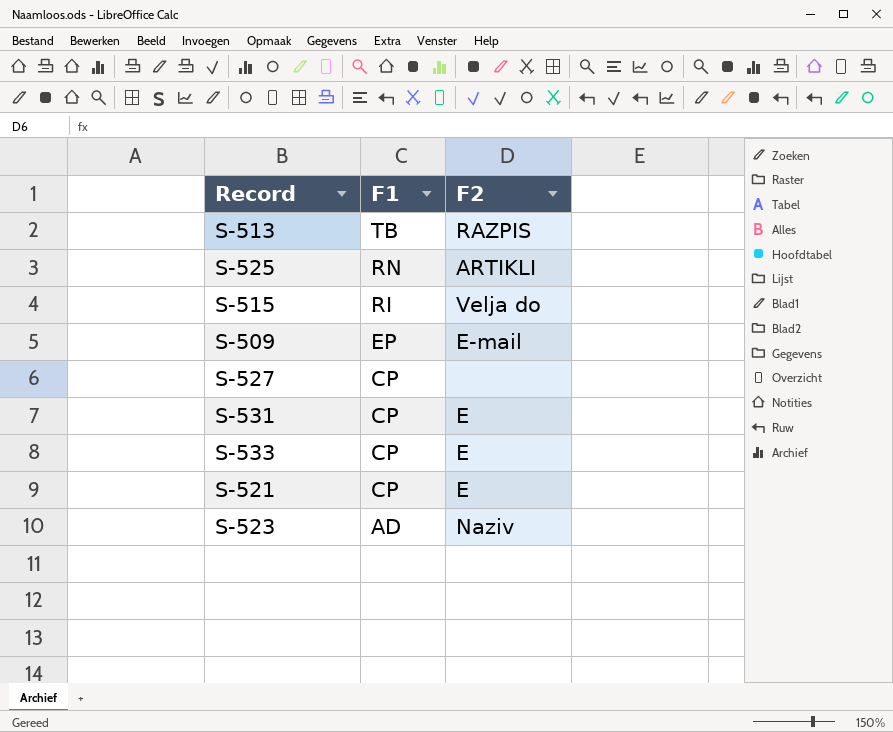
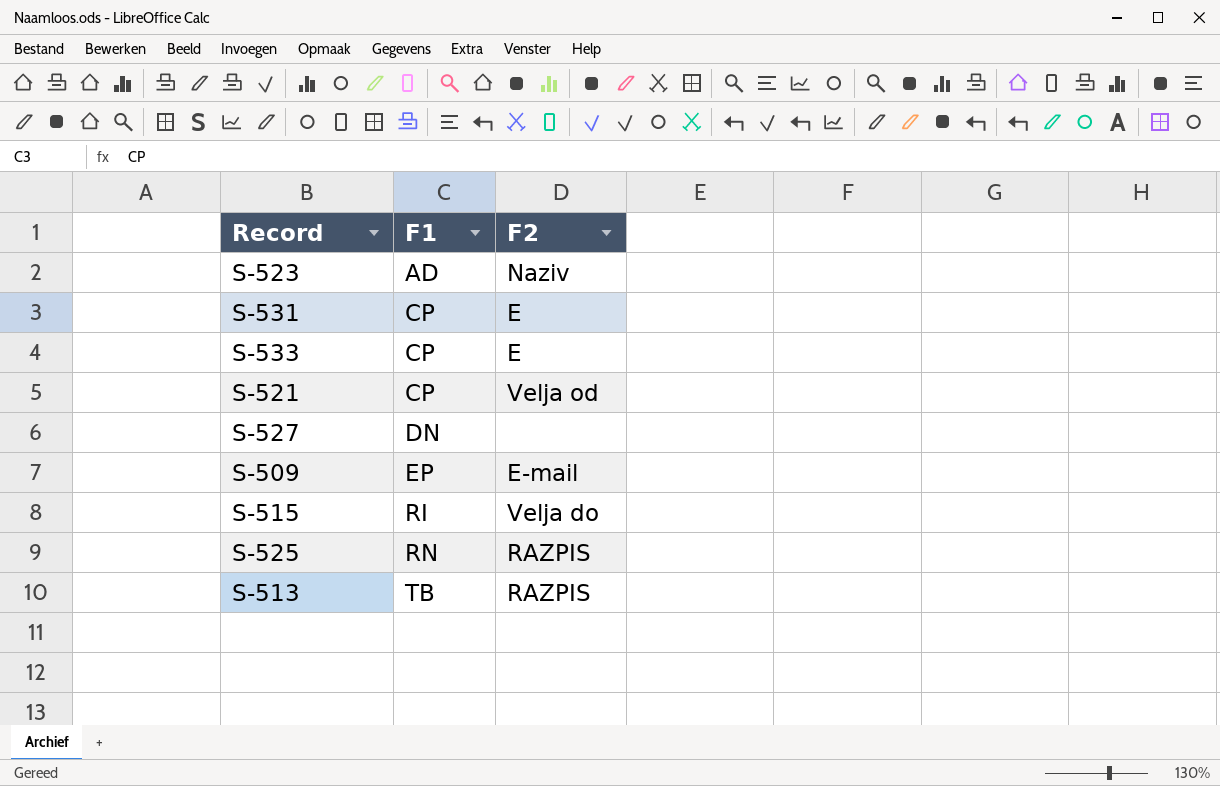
row order: F1 descending -> F1 ascending
S-521 | F2: E -> Velja od
S-527 | F1: CP -> DN
S-525 | F2: ARTIKLI -> RAZPIS

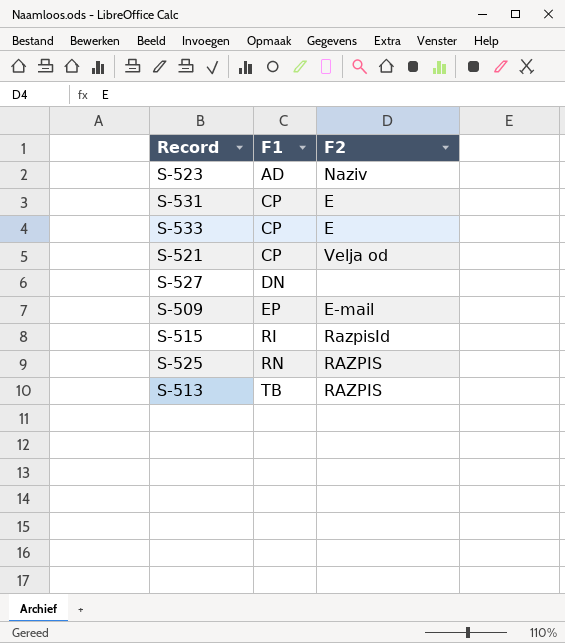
S-515 | F2: Velja do -> RazpisId

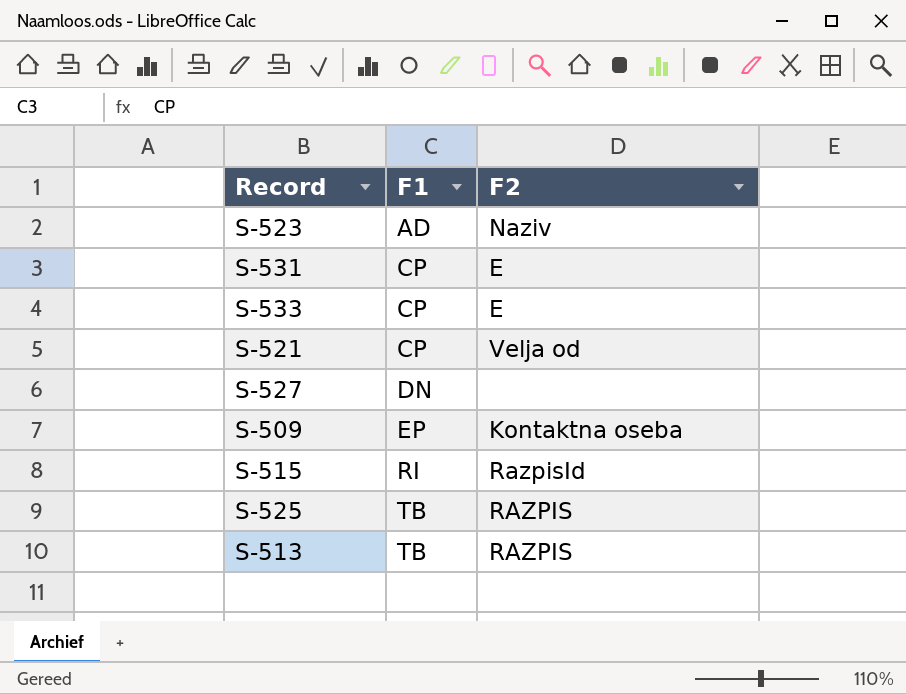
S-509 | F2: E-mail -> Kontaktna oseba
S-525 | F1: RN -> TB

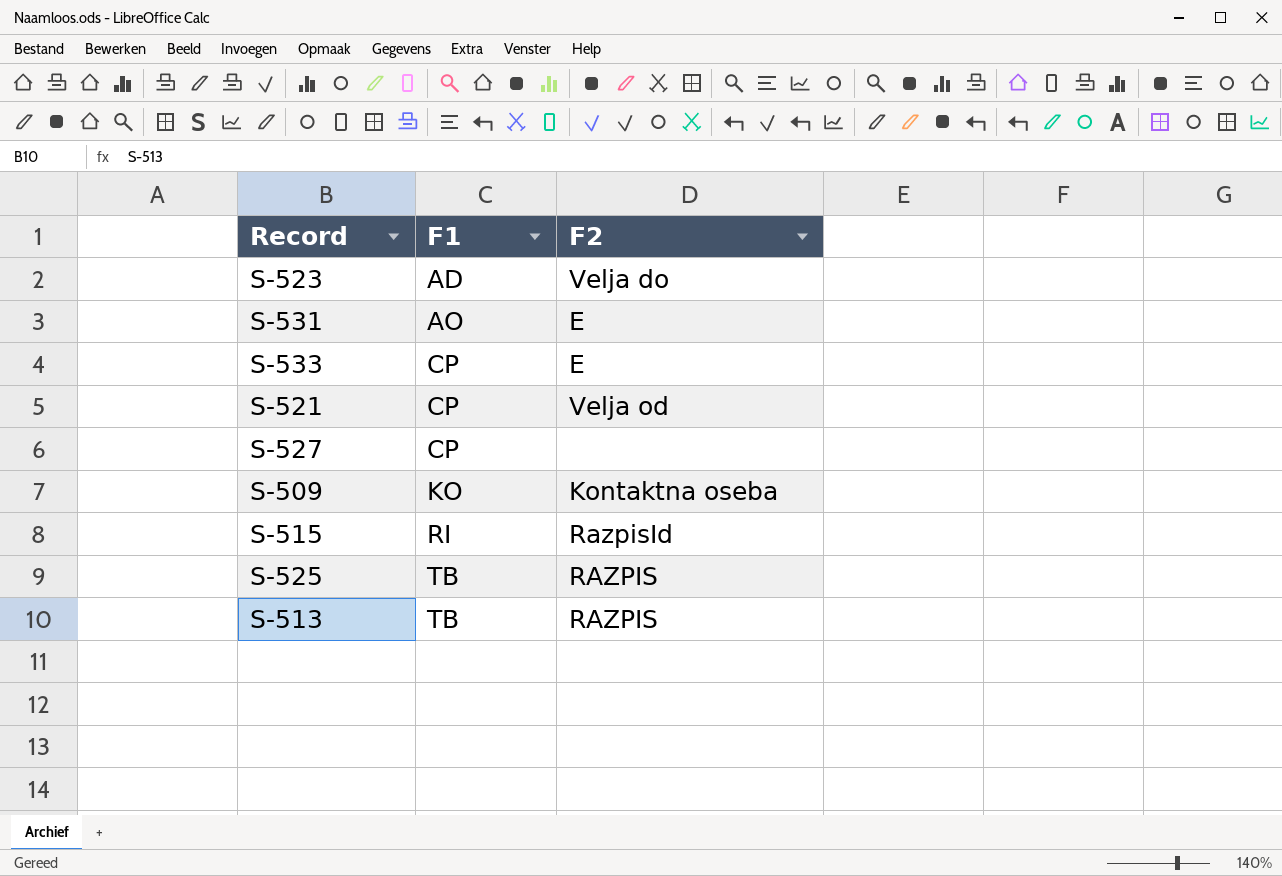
S-523 | F2: Naziv -> Velja do
S-531 | F1: CP -> AO
S-527 | F1: DN -> CP
S-509 | F1: EP -> KO

